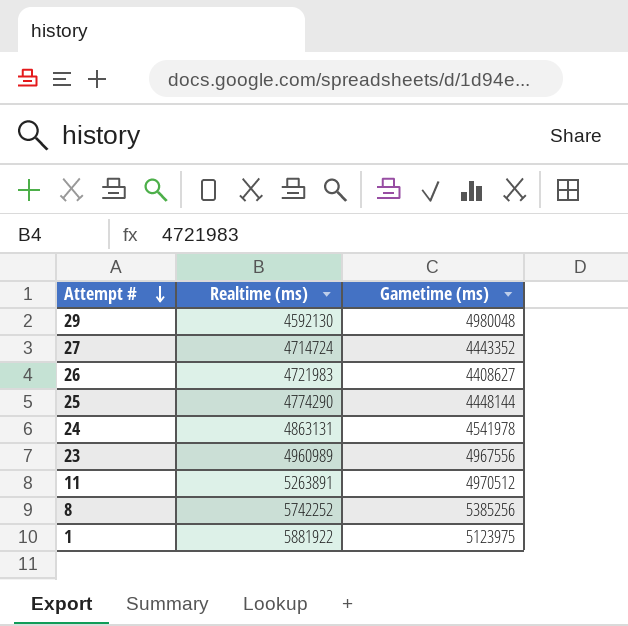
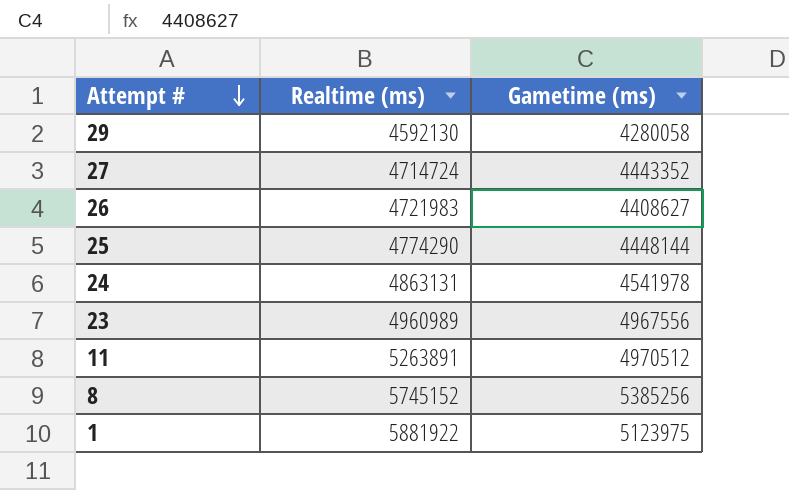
29 | Gametime (ms): 4980048 -> 4280058
8 | Realtime (ms): 5742252 -> 5745152

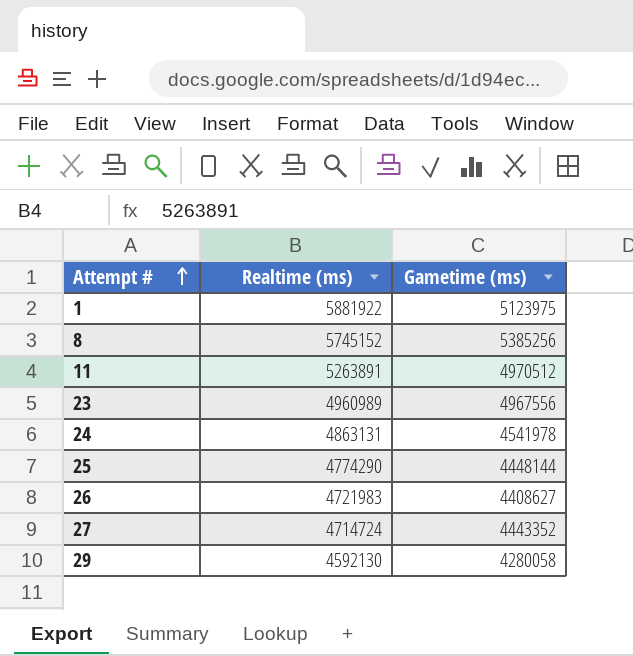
row order: Attempt # descending -> Attempt # ascending

